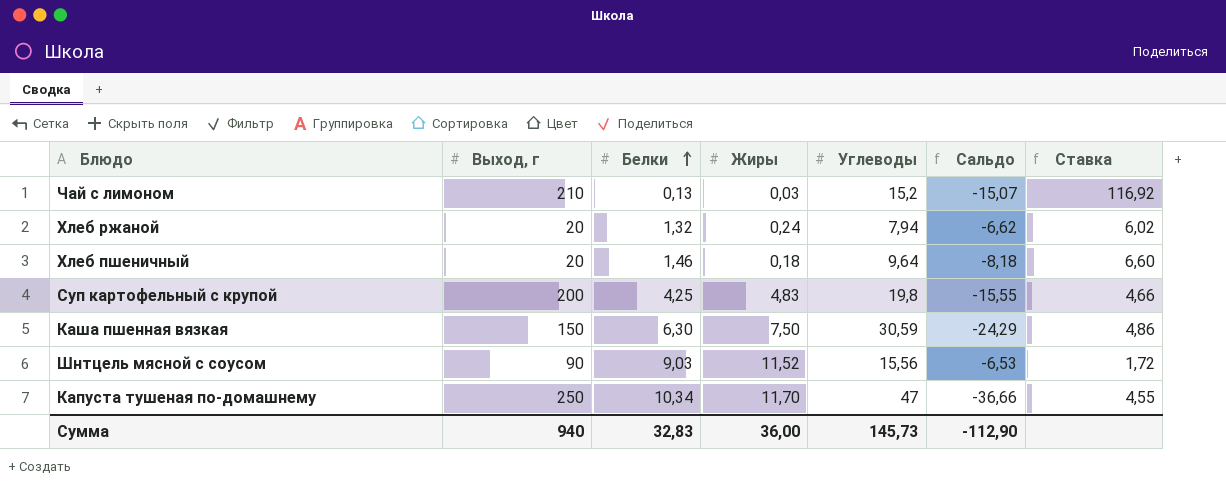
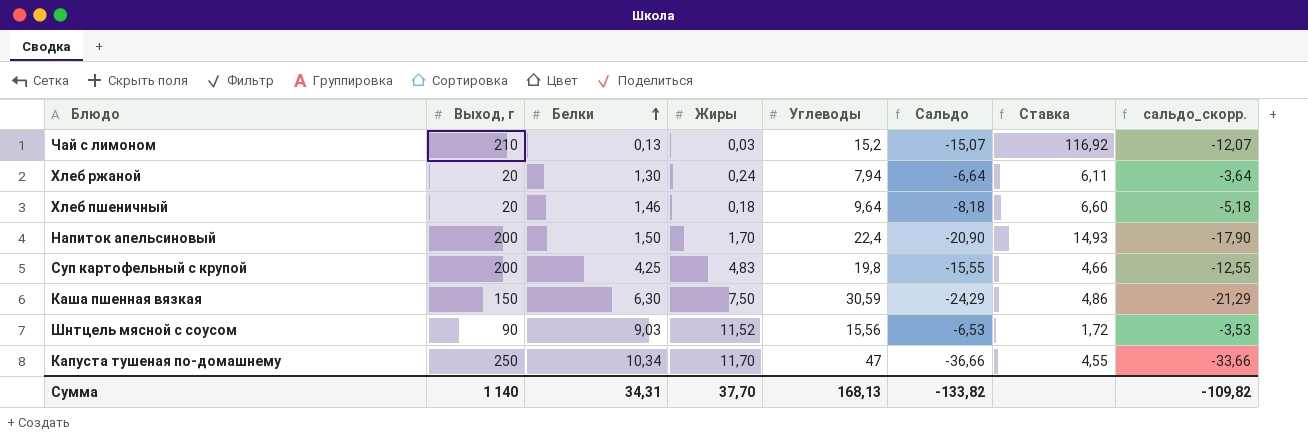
column сальдо_скорр. | formula: none -> [Сальдо] + 3
Хлеб ржаной | Белки: 1,32 -> 1,30
Хлеб ржаной | Сальдо: -6,62 -> -6,64
Хлеб ржаной | Ставка: 6,02 -> 6,11
row Напиток апельсиновый: none -> 200 | 1,50 | 1,70 | 22,4 | -20,90 | 14,93 | -17,90
Сумма | Выход, г: 940 -> 1 140
Сумма | Белки: 32,83 -> 34,31
Сумма | Жиры: 36,00 -> 37,70
Сумма | Углеводы: 145,73 -> 168,13
Сумма | Сальдо: -112,90 -> -133,82

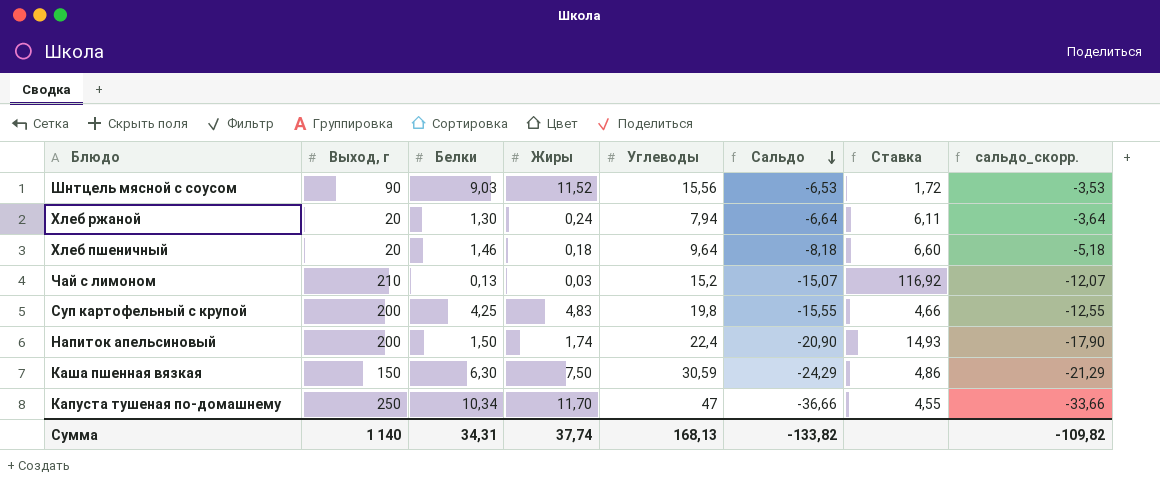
row order: Белки ascending -> Сальдо descending
Напиток апельсиновый | Жиры: 1,70 -> 1,74
Сумма | Жиры: 37,70 -> 37,74

